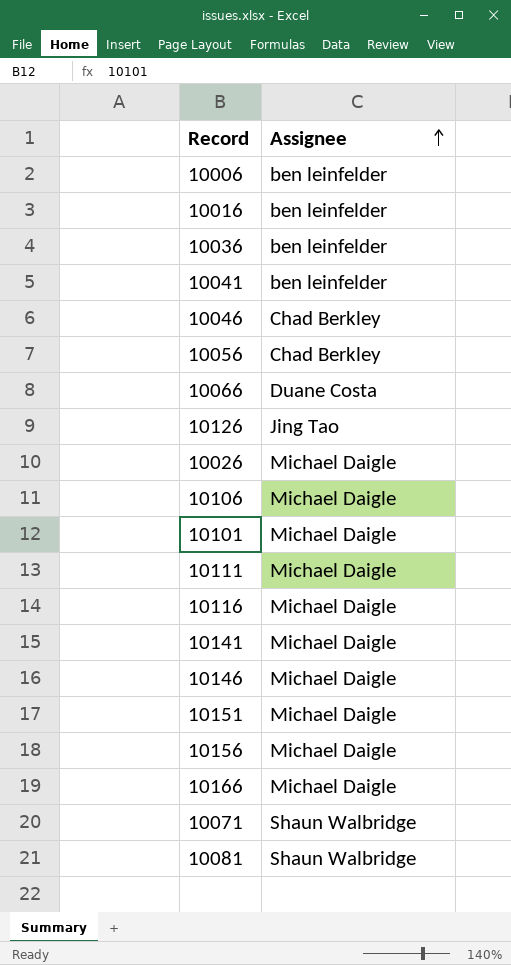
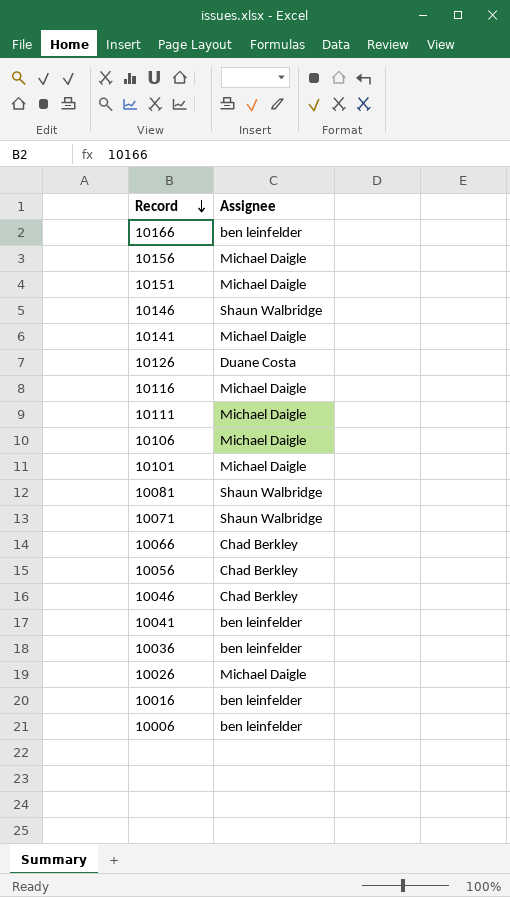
row order: Assignee ascending -> Record descending
10166 | Assignee: Michael Daigle -> ben leinfelder
10146 | Assignee: Michael Daigle -> Shaun Walbridge
10126 | Assignee: Jing Tao -> Duane Costa
10066 | Assignee: Duane Costa -> Chad Berkley

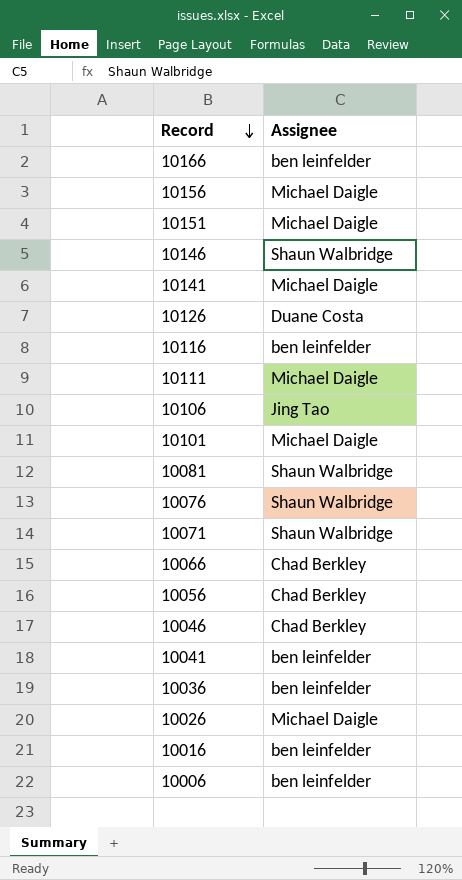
10116 | Assignee: Michael Daigle -> ben leinfelder
10106 | Assignee: Michael Daigle -> Jing Tao
row 10076: none -> Shaun Walbridge

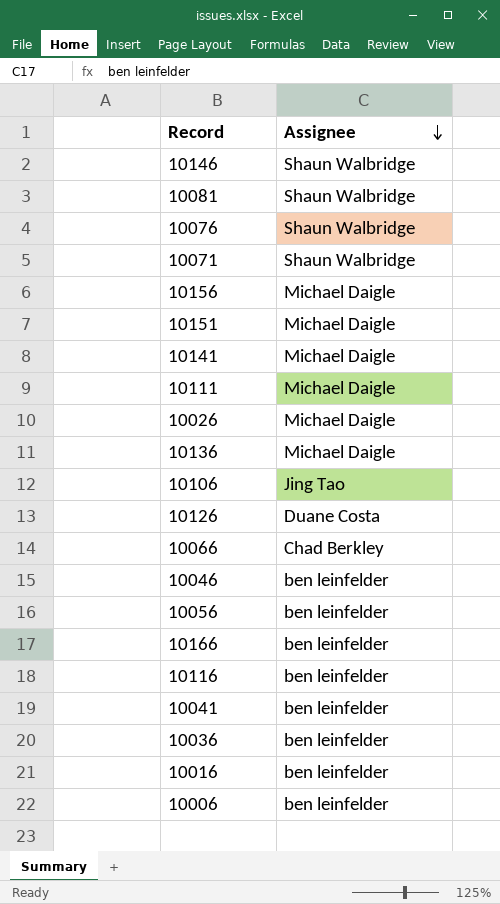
row order: Record descending -> Assignee descending
row 10101: Michael Daigle -> none
row 10136: none -> Michael Daigle
10046 | Assignee: Chad Berkley -> ben leinfelder
10056 | Assignee: Chad Berkley -> ben leinfelder

